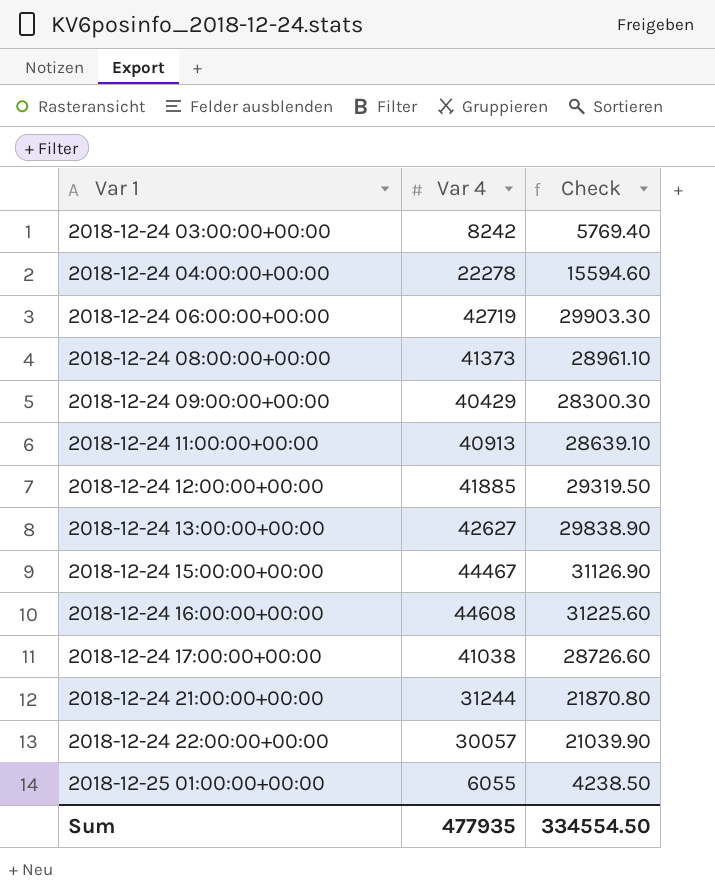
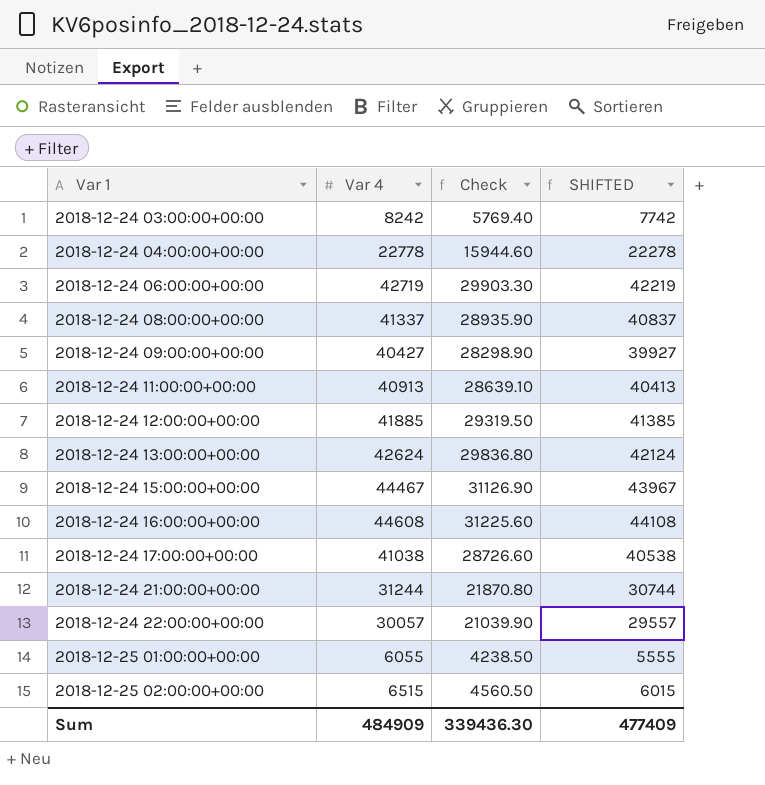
column SHIFTED | formula: none -> [Var 4] - 500
2018-12-24 04:00:00+00:00 | Var 4: 22278 -> 22778
2018-12-24 04:00:00+00:00 | Check: 15594.60 -> 15944.60
2018-12-24 08:00:00+00:00 | Var 4: 41373 -> 41337
2018-12-24 08:00:00+00:00 | Check: 28961.10 -> 28935.90
2018-12-24 09:00:00+00:00 | Var 4: 40429 -> 40427
2018-12-24 09:00:00+00:00 | Check: 28300.30 -> 28298.90
2018-12-24 13:00:00+00:00 | Var 4: 42627 -> 42624
2018-12-24 13:00:00+00:00 | Check: 29838.90 -> 29836.80
row 2018-12-25 02:00:00+00:00: none -> 6515 | 4560.50 | 6015
Sum | Var 4: 477935 -> 484909
Sum | Check: 334554.50 -> 339436.30

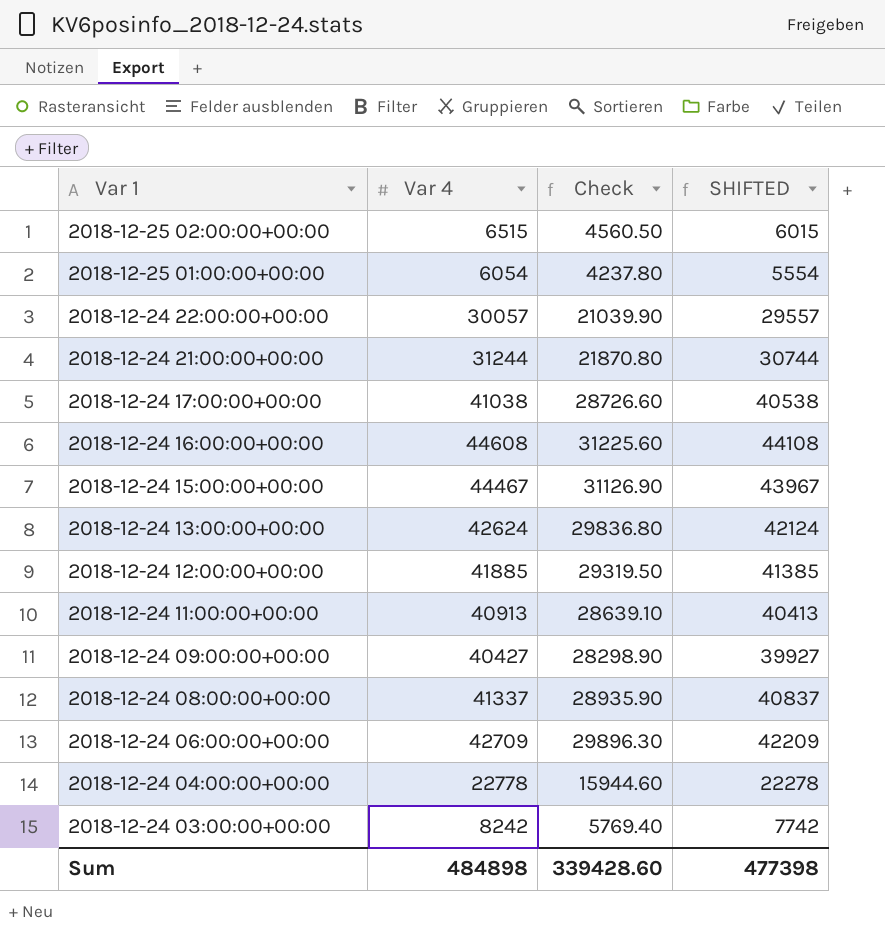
row order: Var 1 ascending -> Var 1 descending
2018-12-25 01:00:00+00:00 | Var 4: 6055 -> 6054
2018-12-25 01:00:00+00:00 | Check: 4238.50 -> 4237.80
2018-12-25 01:00:00+00:00 | SHIFTED: 5555 -> 5554
2018-12-24 06:00:00+00:00 | Var 4: 42719 -> 42709
2018-12-24 06:00:00+00:00 | Check: 29903.30 -> 29896.30
2018-12-24 06:00:00+00:00 | SHIFTED: 42219 -> 42209
Sum | Var 4: 484909 -> 484898
Sum | Check: 339436.30 -> 339428.60
Sum | SHIFTED: 477409 -> 477398

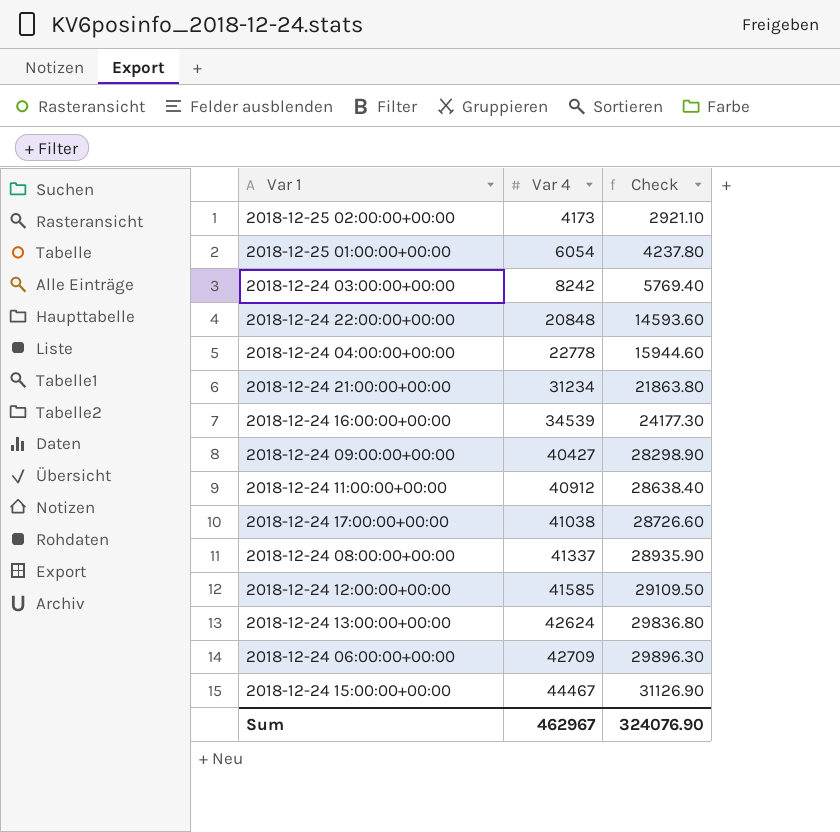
row order: Var 1 descending -> Var 4 ascending
column SHIFTED | formula: [Var 4] - 500 -> none
2018-12-25 02:00:00+00:00 | Var 4: 6515 -> 4173
2018-12-25 02:00:00+00:00 | Check: 4560.50 -> 2921.10
2018-12-24 22:00:00+00:00 | Var 4: 30057 -> 20848
2018-12-24 22:00:00+00:00 | Check: 21039.90 -> 14593.60
2018-12-24 21:00:00+00:00 | Var 4: 31244 -> 31234
2018-12-24 21:00:00+00:00 | Check: 21870.80 -> 21863.80
2018-12-24 16:00:00+00:00 | Var 4: 44608 -> 34539
2018-12-24 16:00:00+00:00 | Check: 31225.60 -> 24177.30
2018-12-24 11:00:00+00:00 | Var 4: 40913 -> 40912
2018-12-24 11:00:00+00:00 | Check: 28639.10 -> 28638.40
2018-12-24 12:00:00+00:00 | Var 4: 41885 -> 41585
2018-12-24 12:00:00+00:00 | Check: 29319.50 -> 29109.50
Sum | Var 4: 484898 -> 462967
Sum | Check: 339428.60 -> 324076.90

